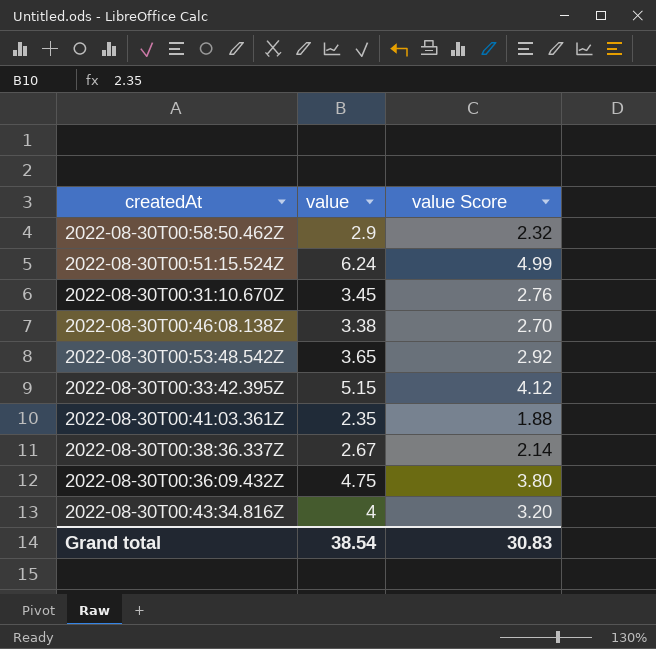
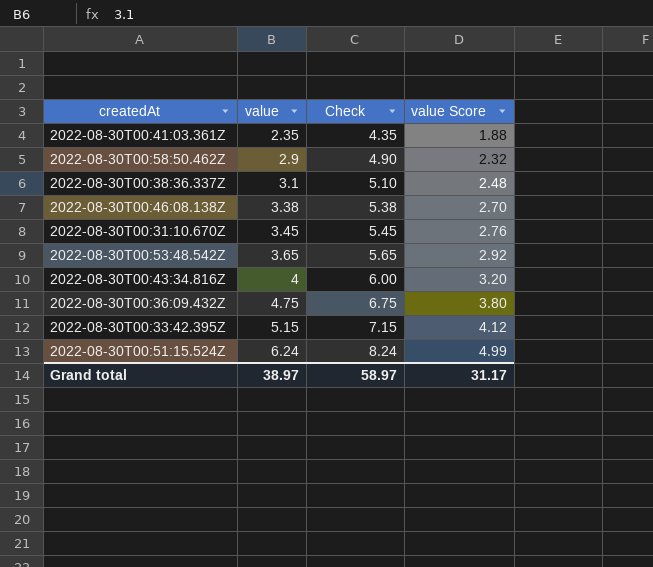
row order: none -> value ascending
column Check | formula: none -> [value] + 2
2022-08-30T00:38:36.337Z | value: 2.67 -> 3.1
2022-08-30T00:38:36.337Z | value Score: 2.14 -> 2.48
Grand total | value: 38.54 -> 38.97
Grand total | value Score: 30.83 -> 31.17

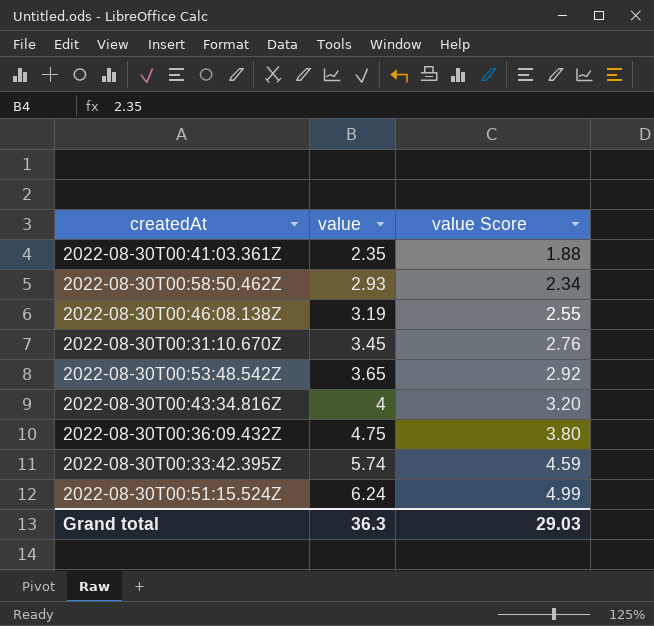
column Check | formula: [value] + 2 -> none
row 2022-08-30T00:38:36.337Z: 3.1 | 5.10 | 2.48 -> none
2022-08-30T00:58:50.462Z | value: 2.9 -> 2.93
2022-08-30T00:58:50.462Z | value Score: 2.32 -> 2.34
2022-08-30T00:46:08.138Z | value: 3.38 -> 3.19
2022-08-30T00:46:08.138Z | value Score: 2.70 -> 2.55
2022-08-30T00:33:42.395Z | value: 5.15 -> 5.74
2022-08-30T00:33:42.395Z | value Score: 4.12 -> 4.59
Grand total | value: 38.97 -> 36.3
Grand total | value Score: 31.17 -> 29.03

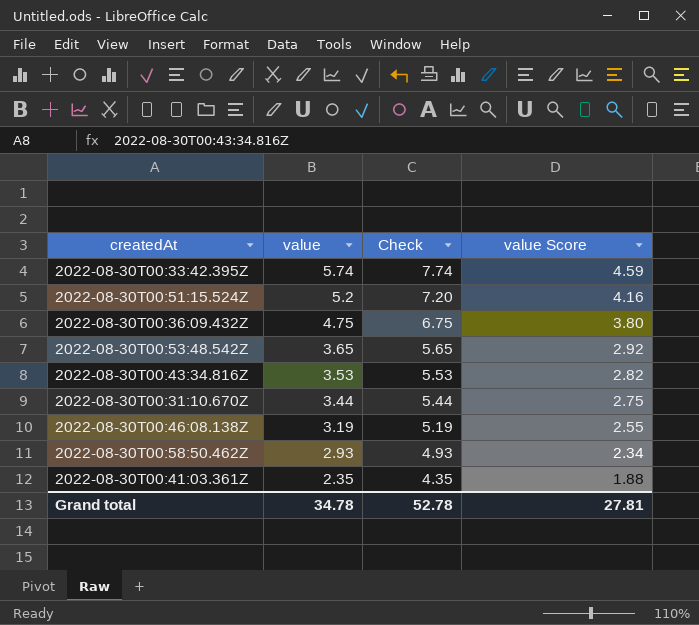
row order: value ascending -> value descending
column Check | formula: none -> [value] + 2
2022-08-30T00:51:15.524Z | value: 6.24 -> 5.2
2022-08-30T00:51:15.524Z | value Score: 4.99 -> 4.16
2022-08-30T00:43:34.816Z | value: 4 -> 3.53
2022-08-30T00:43:34.816Z | value Score: 3.20 -> 2.82
2022-08-30T00:31:10.670Z | value: 3.45 -> 3.44
2022-08-30T00:31:10.670Z | value Score: 2.76 -> 2.75
Grand total | value: 36.3 -> 34.78
Grand total | value Score: 29.03 -> 27.81

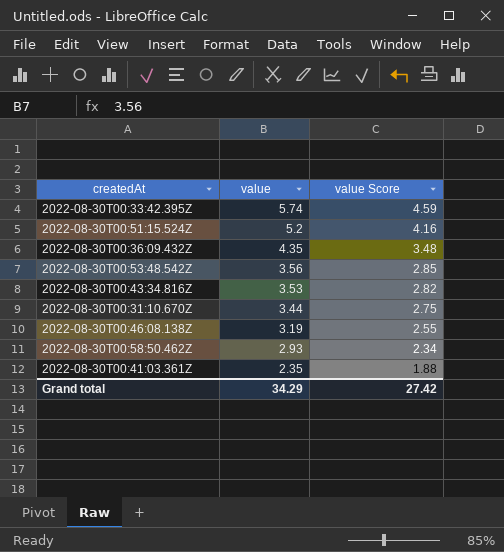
column Check | formula: [value] + 2 -> none
2022-08-30T00:36:09.432Z | value: 4.75 -> 4.35
2022-08-30T00:36:09.432Z | value Score: 3.80 -> 3.48
2022-08-30T00:53:48.542Z | value: 3.65 -> 3.56
2022-08-30T00:53:48.542Z | value Score: 2.92 -> 2.85
Grand total | value: 34.78 -> 34.29
Grand total | value Score: 27.81 -> 27.42

